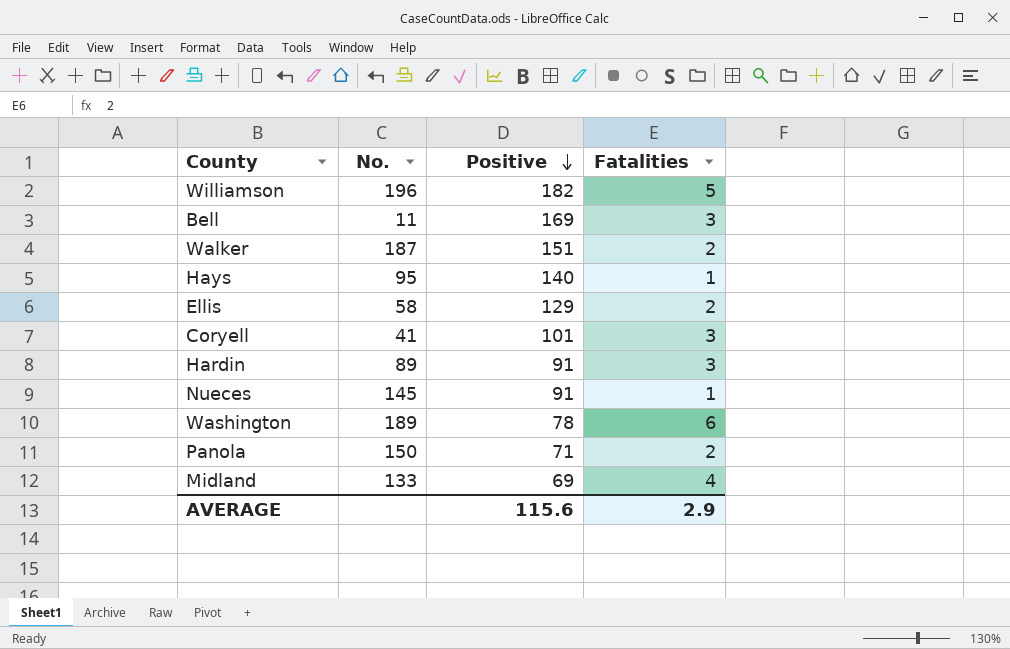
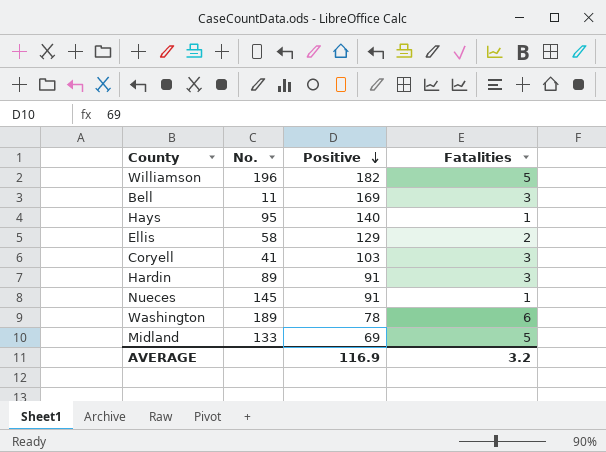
row Walker: 187 | 151 | 2 -> none
row Panola: 150 | 71 | 2 -> none
Coryell | Positive: 101 -> 103
Midland | Fatalities: 4 -> 5
AVERAGE | Positive: 115.6 -> 116.9
AVERAGE | Fatalities: 2.9 -> 3.2

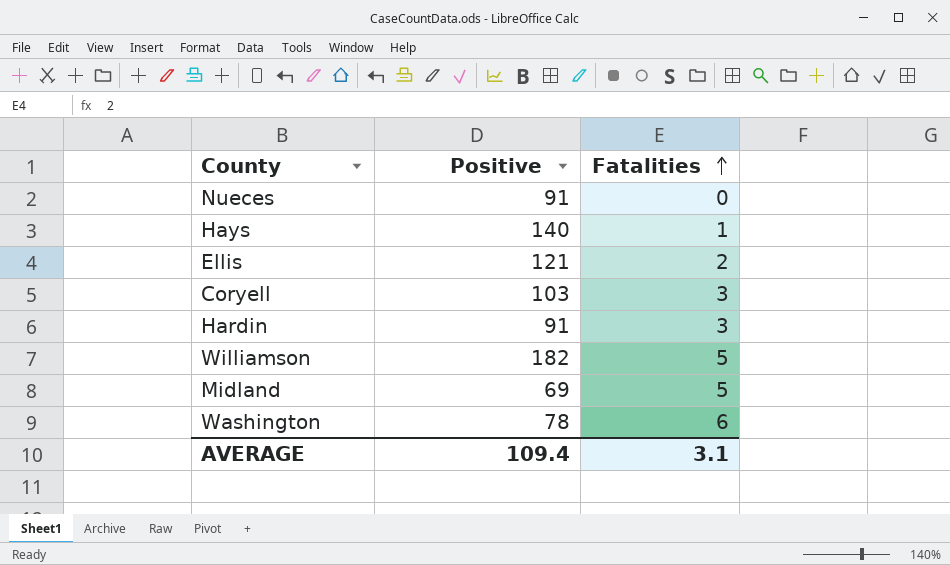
row order: Positive descending -> Fatalities ascending
column No. | position: 2 -> none
row Bell: 11 | 169 | 3 -> none
Nueces | Fatalities: 1 -> 0
Ellis | Positive: 129 -> 121
AVERAGE | Positive: 116.9 -> 109.4
AVERAGE | Fatalities: 3.2 -> 3.1

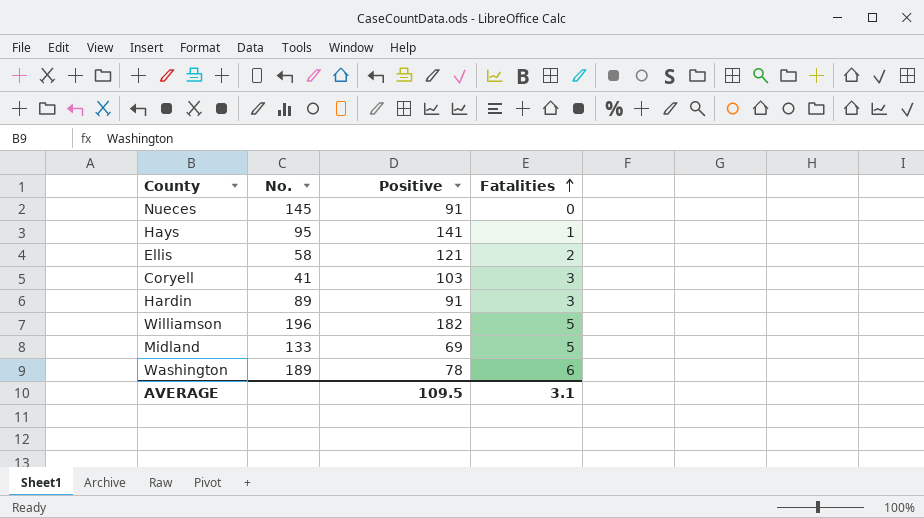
column No. | position: none -> 2
Hays | Positive: 140 -> 141
AVERAGE | Positive: 109.4 -> 109.5

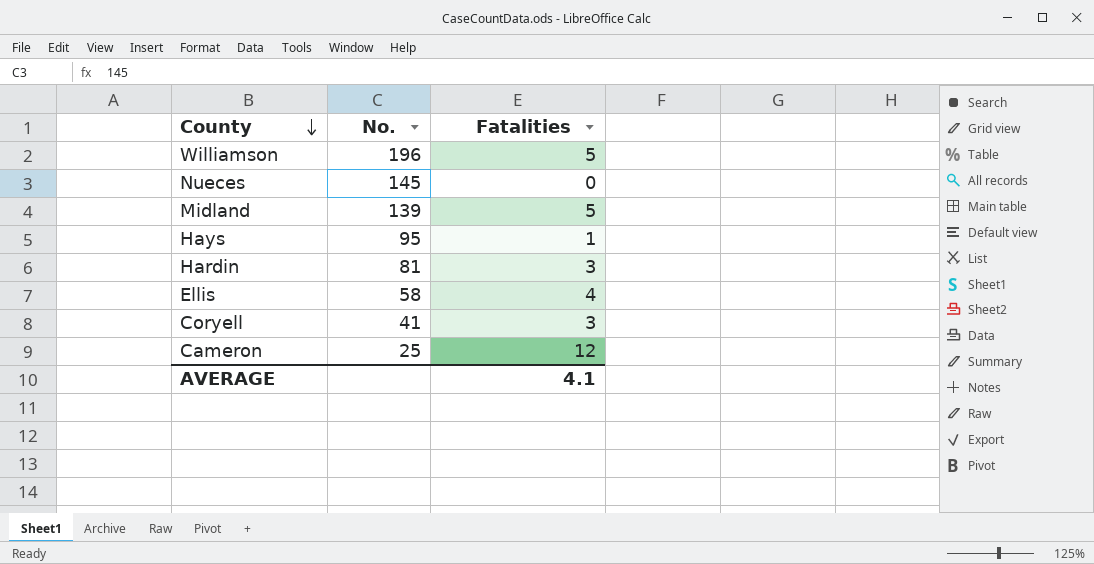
row order: Fatalities ascending -> County descending
column Positive | position: 3 -> none
row Washington: 189 | 78 | 6 -> none
Midland | No.: 133 -> 139
Hardin | No.: 89 -> 81
Ellis | Fatalities: 2 -> 4
row Cameron: none -> 25 | 12
AVERAGE | Fatalities: 3.1 -> 4.1

